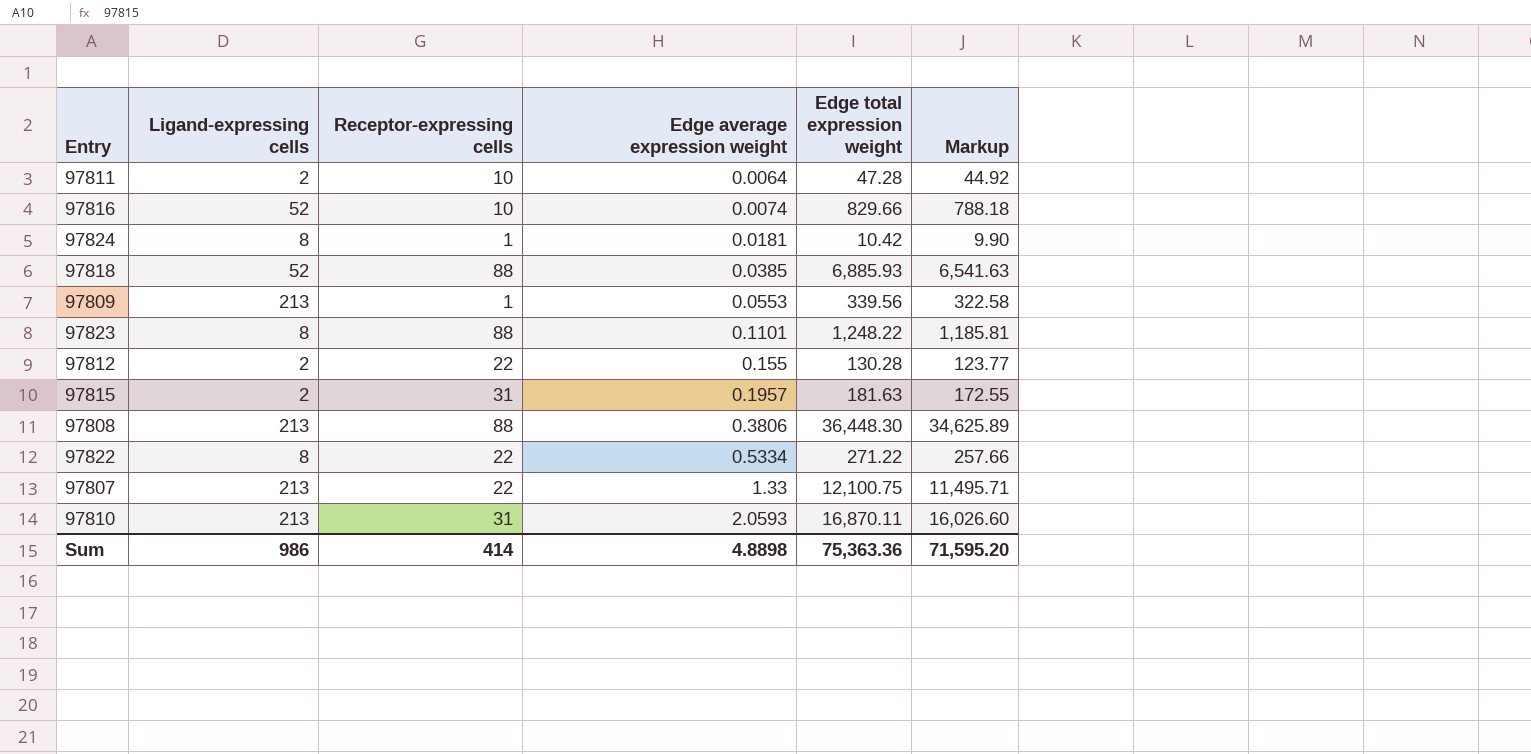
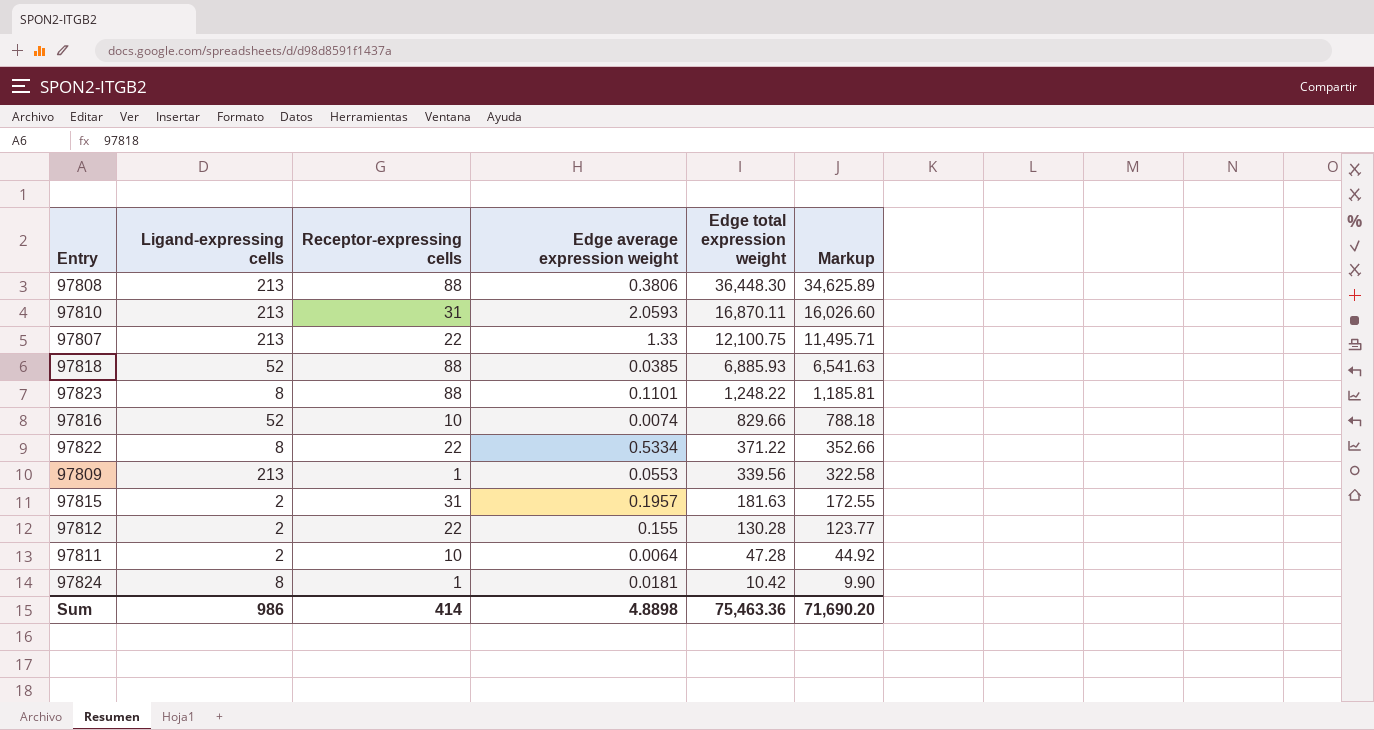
row order: Edge average expression weight ascending -> Edge total expression weight descending
97822 | Edge total expression weight: 271.22 -> 371.22
97822 | Markup: 257.66 -> 352.66
Sum | Edge total expression weight: 75,363.36 -> 75,463.36
Sum | Markup: 71,595.20 -> 71,690.20

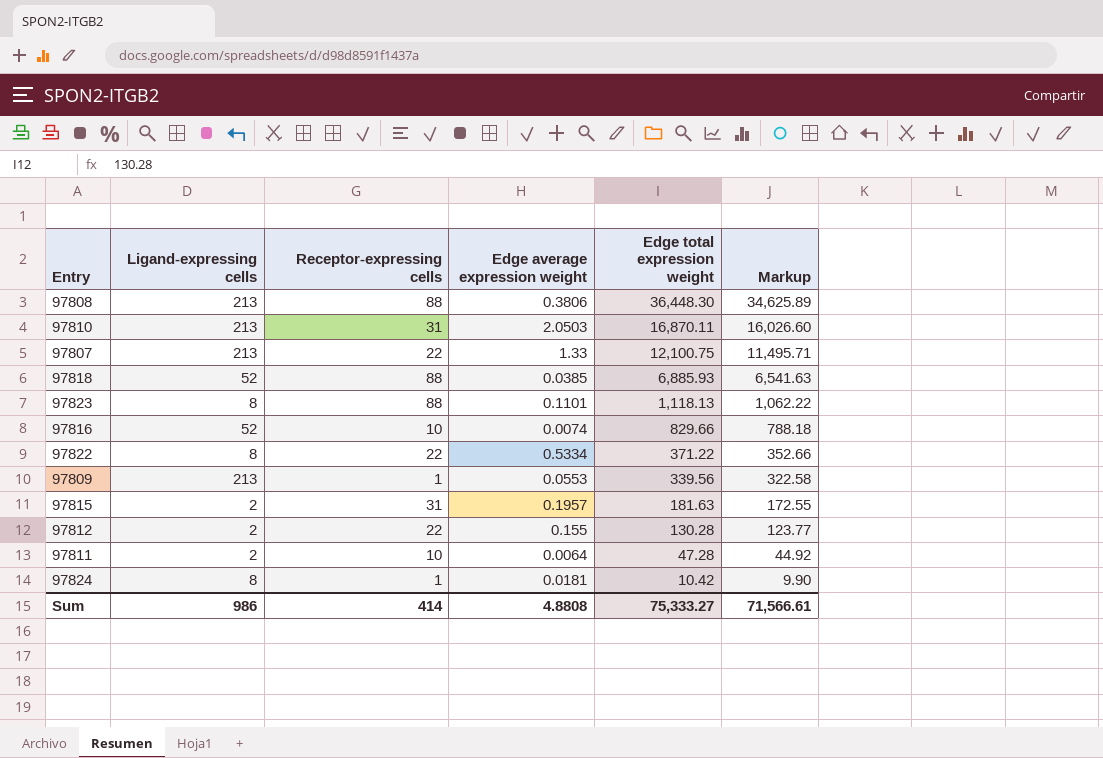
97810 | Edge average expression weight: 2.0593 -> 2.0503
97823 | Edge total expression weight: 1,248.22 -> 1,118.13
97823 | Markup: 1,185.81 -> 1,062.22
Sum | Edge average expression weight: 4.8898 -> 4.8808
Sum | Edge total expression weight: 75,463.36 -> 75,333.27
Sum | Markup: 71,690.20 -> 71,566.61

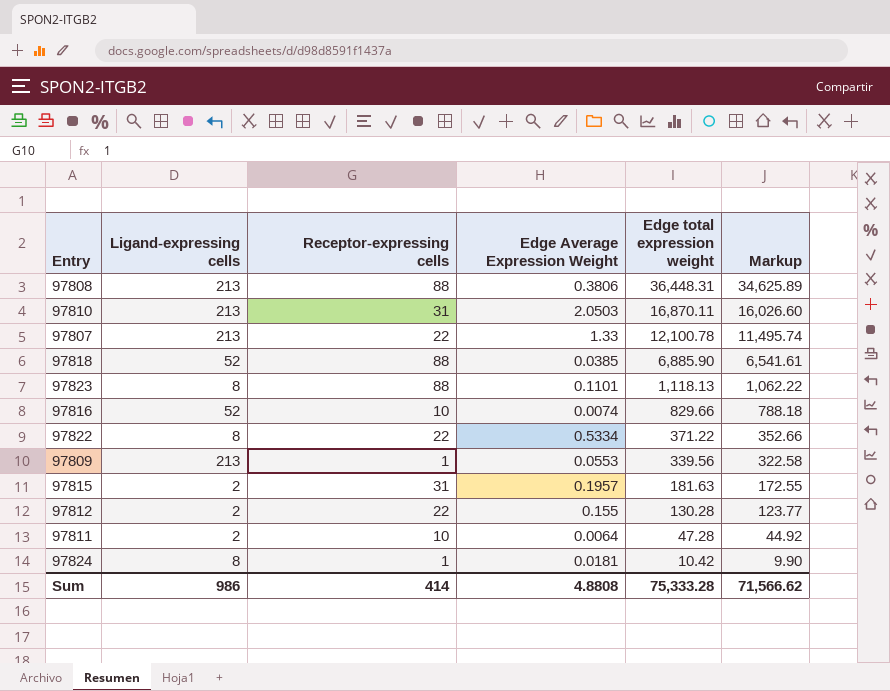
column name: Edge average expression weight -> Edge Average Expression Weight
97808 | Edge total expression weight: 36,448.30 -> 36,448.31
97807 | Edge total expression weight: 12,100.75 -> 12,100.78
97807 | Markup: 11,495.71 -> 11,495.74
97818 | Edge total expression weight: 6,885.93 -> 6,885.90
97818 | Markup: 6,541.63 -> 6,541.61
Sum | Edge total expression weight: 75,333.27 -> 75,333.28
Sum | Markup: 71,566.61 -> 71,566.62

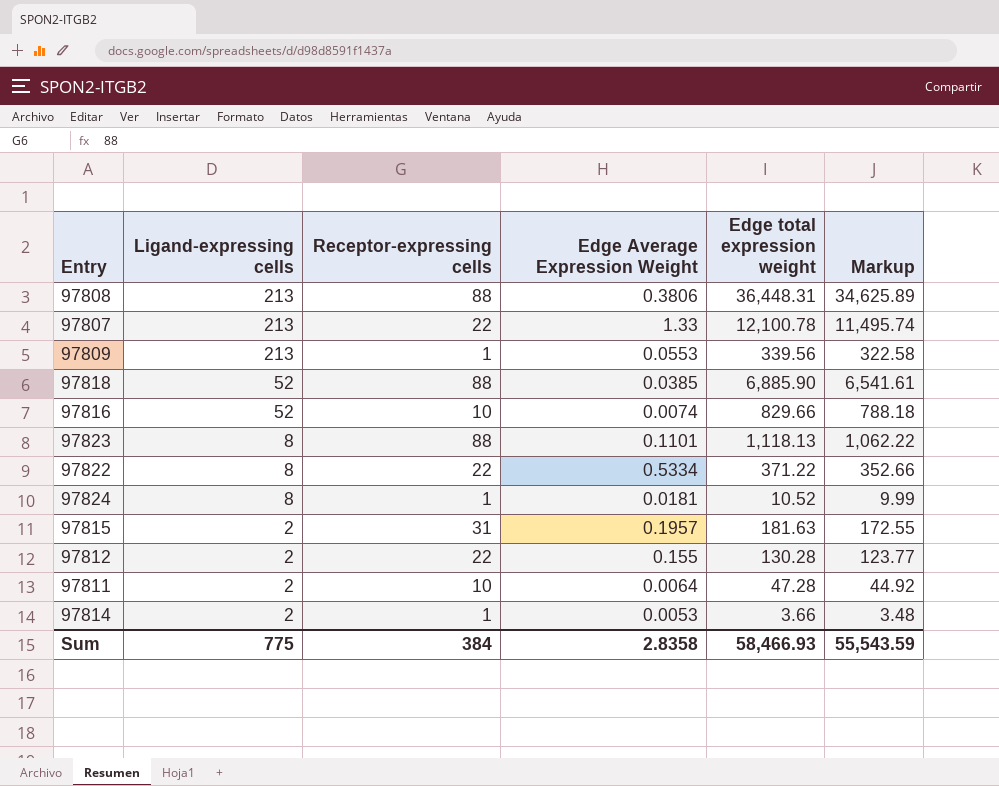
row order: Edge total expression weight descending -> Ligand-expressing cells descending
row 97810: 213 | 31 | 2.0503 | 16,870.11 | 16,026.60 -> none
97824 | Edge total expression weight: 10.42 -> 10.52
97824 | Markup: 9.90 -> 9.99
row 97814: none -> 2 | 1 | 0.0053 | 3.66 | 3.48
Sum | Ligand-expressing cells: 986 -> 775
Sum | Receptor-expressing cells: 414 -> 384
Sum | Edge Average Expression Weight: 4.8808 -> 2.8358
Sum | Edge total expression weight: 75,333.28 -> 58,466.93
Sum | Markup: 71,566.62 -> 55,543.59

